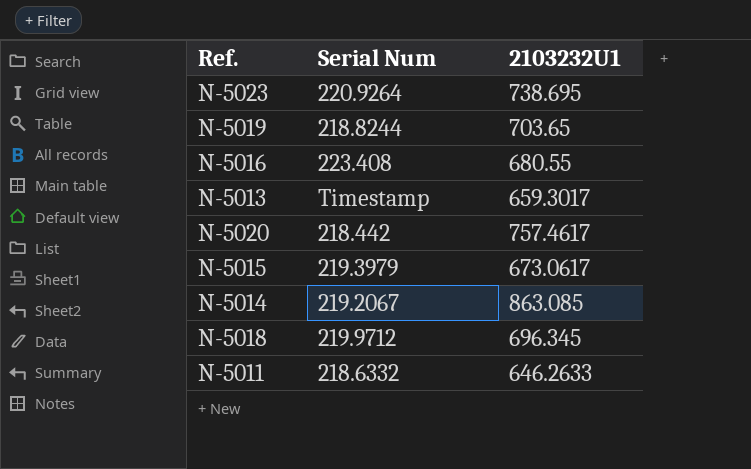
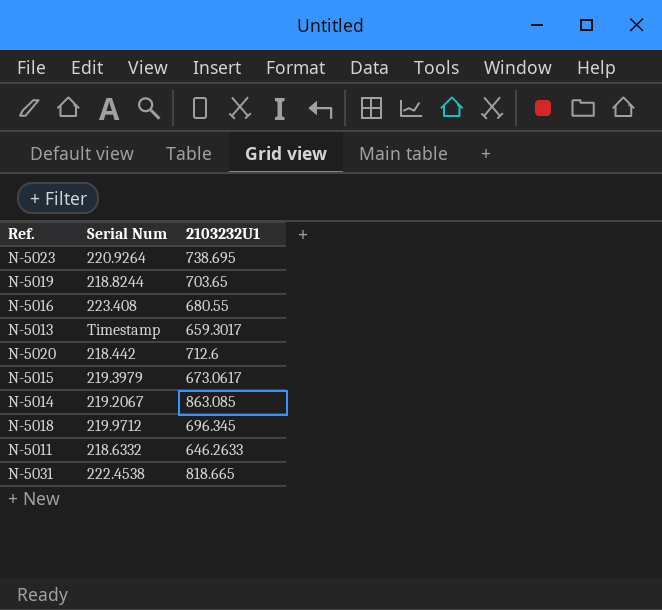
N-5020 | 2103232U1: 757.4617 -> 712.6
row N-5031: none -> 222.4538 | 818.665

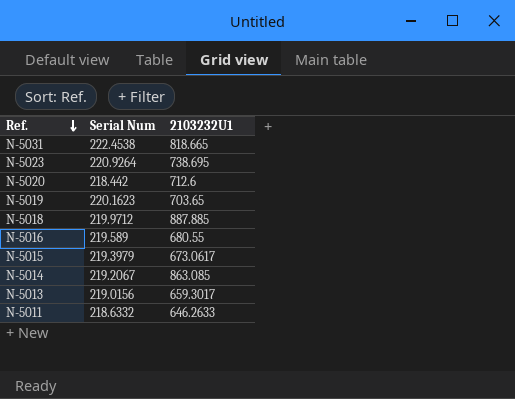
row order: none -> Ref. descending
N-5019 | Serial Num: 218.8244 -> 220.1623
N-5018 | 2103232U1: 696.345 -> 887.885
N-5016 | Serial Num: 223.408 -> 219.589
N-5013 | Serial Num: Timestamp -> 219.0156

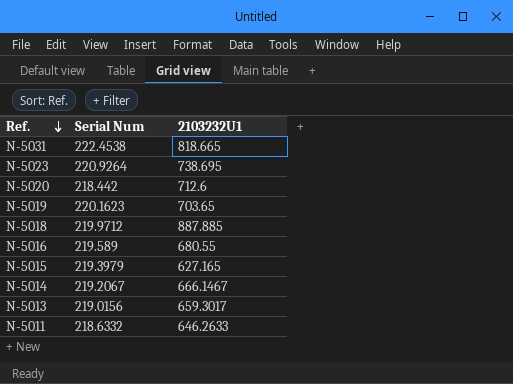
N-5015 | 2103232U1: 673.0617 -> 627.165
N-5014 | 2103232U1: 863.085 -> 666.1467

